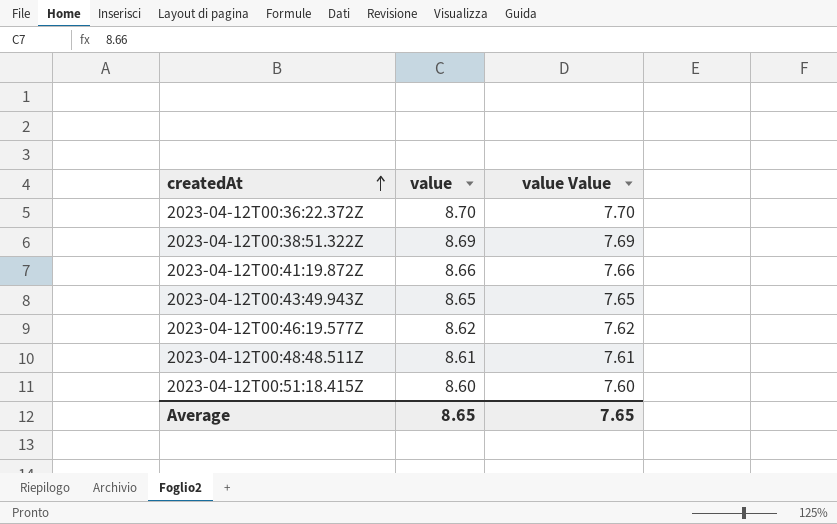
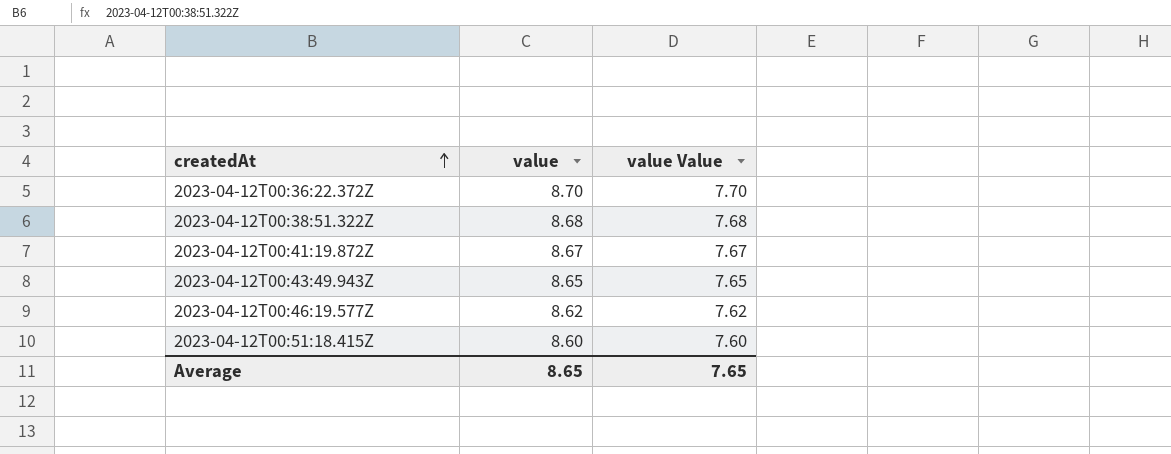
row 2023-04-12T00:48:48.511Z: 8.61 | 7.61 -> none
2023-04-12T00:38:51.322Z | value: 8.69 -> 8.68
2023-04-12T00:38:51.322Z | value Value: 7.69 -> 7.68
2023-04-12T00:41:19.872Z | value: 8.66 -> 8.67
2023-04-12T00:41:19.872Z | value Value: 7.66 -> 7.67

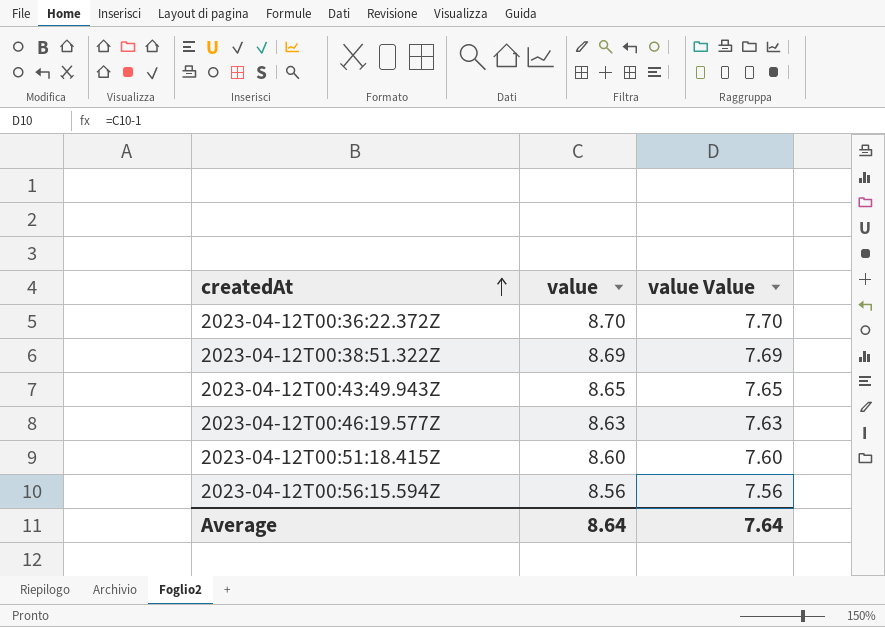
row 2023-04-12T00:41:19.872Z: 8.67 | 7.67 -> none
2023-04-12T00:38:51.322Z | value: 8.68 -> 8.69
2023-04-12T00:38:51.322Z | value Value: 7.68 -> 7.69
2023-04-12T00:46:19.577Z | value: 8.62 -> 8.63
2023-04-12T00:46:19.577Z | value Value: 7.62 -> 7.63
row 2023-04-12T00:56:15.594Z: none -> 8.56 | 7.56
Average | value: 8.65 -> 8.64
Average | value Value: 7.65 -> 7.64

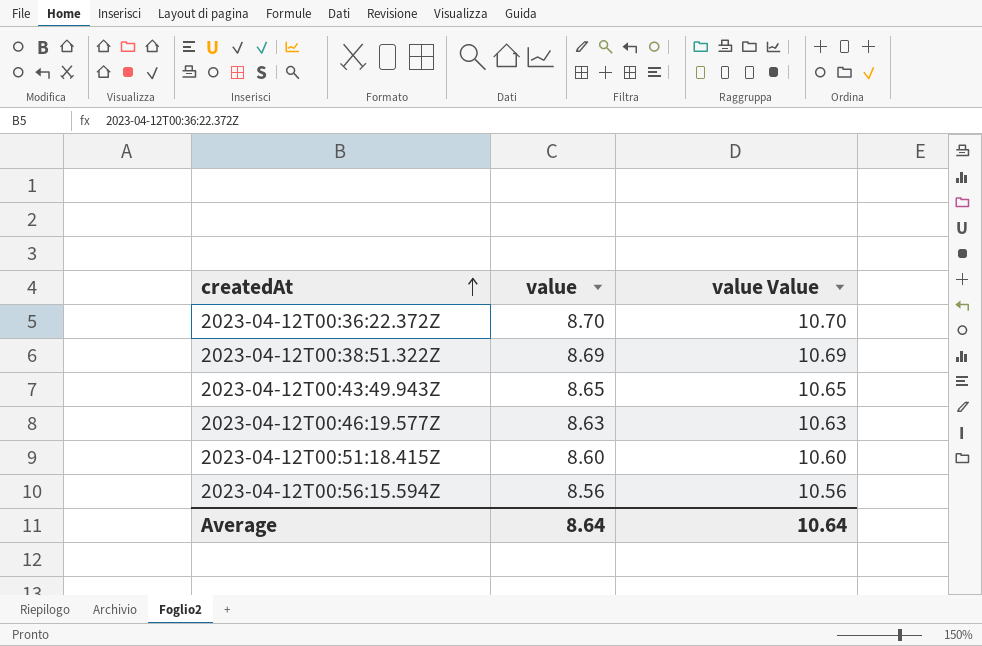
column value Value | formula: [value] - 1 -> [value] + 2
Average | value Value: 7.64 -> 10.64

